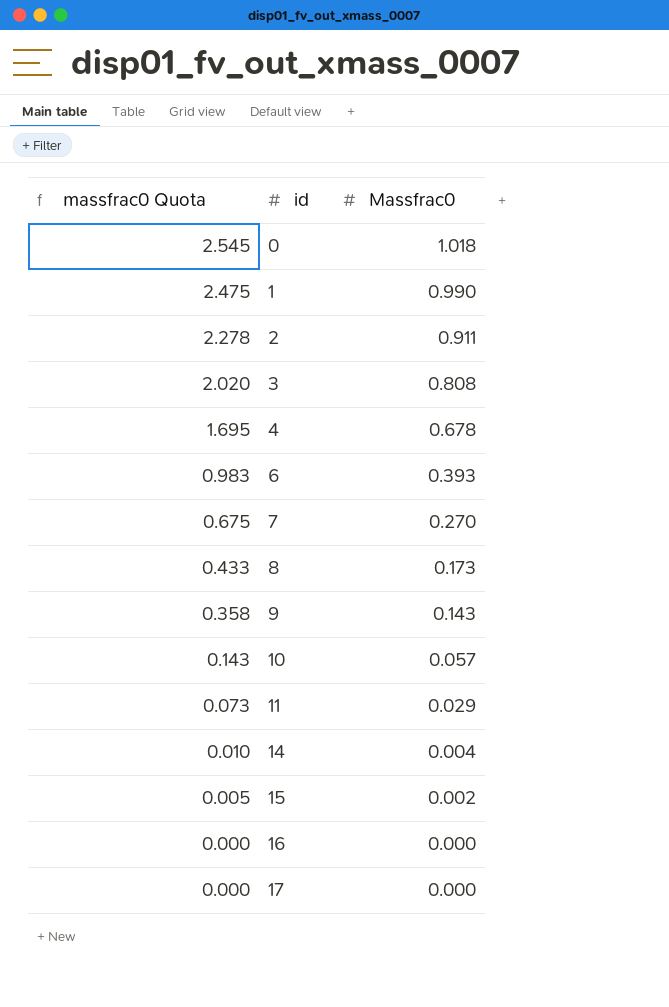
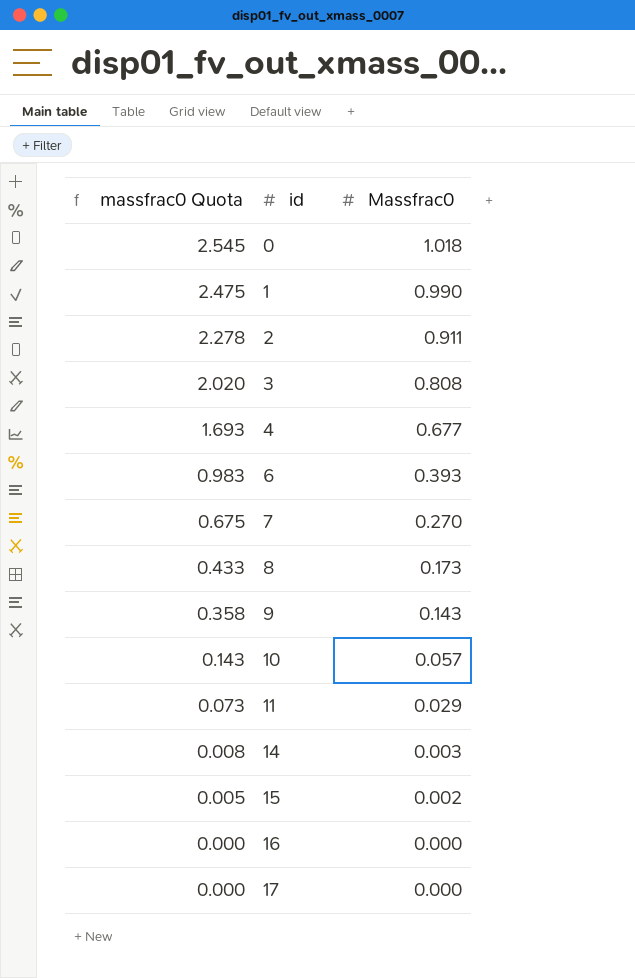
4 | massfrac0 Quota: 1.695 -> 1.693
4 | Massfrac0: 0.678 -> 0.677
14 | massfrac0 Quota: 0.010 -> 0.008
14 | Massfrac0: 0.004 -> 0.003

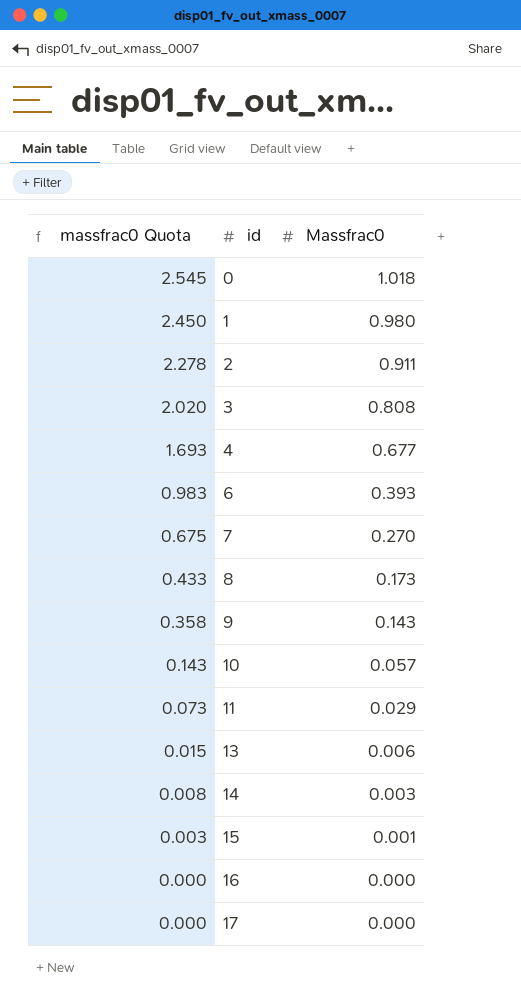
1 | massfrac0 Quota: 2.475 -> 2.450
1 | Massfrac0: 0.990 -> 0.980
row 13: none -> 0.015 | 0.006
15 | massfrac0 Quota: 0.005 -> 0.003
15 | Massfrac0: 0.002 -> 0.001

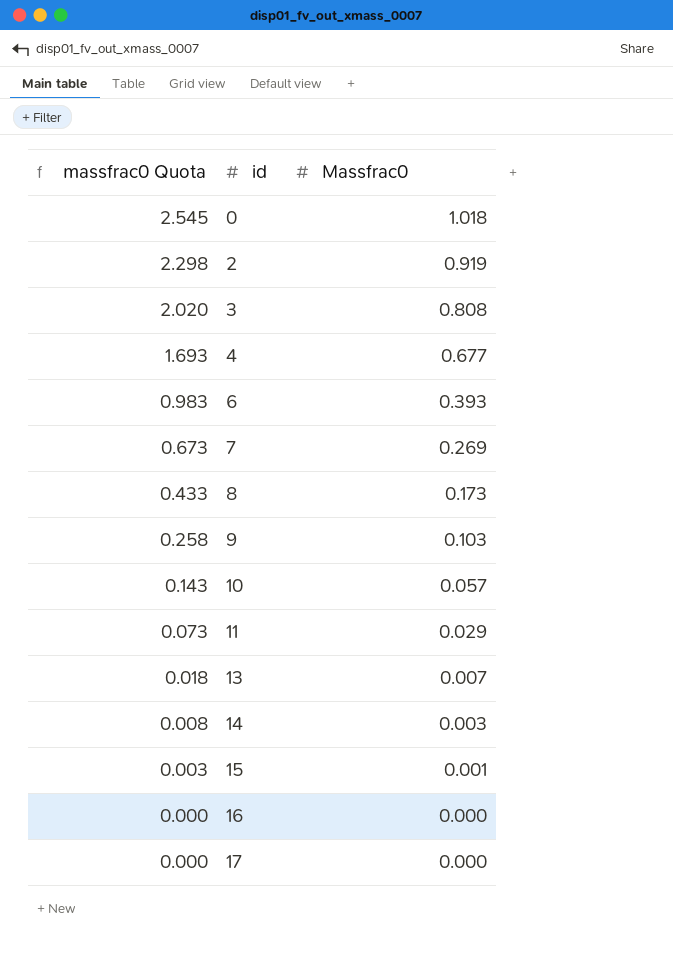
row 1: 2.450 | 0.980 -> none
2 | massfrac0 Quota: 2.278 -> 2.298
2 | Massfrac0: 0.911 -> 0.919
7 | massfrac0 Quota: 0.675 -> 0.673
7 | Massfrac0: 0.270 -> 0.269
9 | massfrac0 Quota: 0.358 -> 0.258
9 | Massfrac0: 0.143 -> 0.103
13 | massfrac0 Quota: 0.015 -> 0.018
13 | Massfrac0: 0.006 -> 0.007

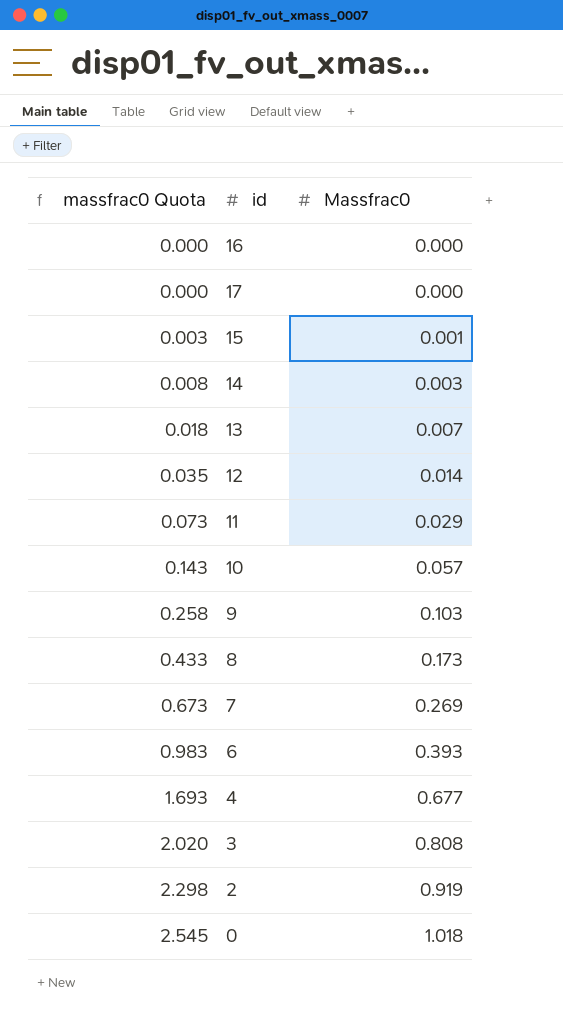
row order: massfrac0 Quota descending -> massfrac0 Quota ascending
row 12: none -> 0.035 | 0.014

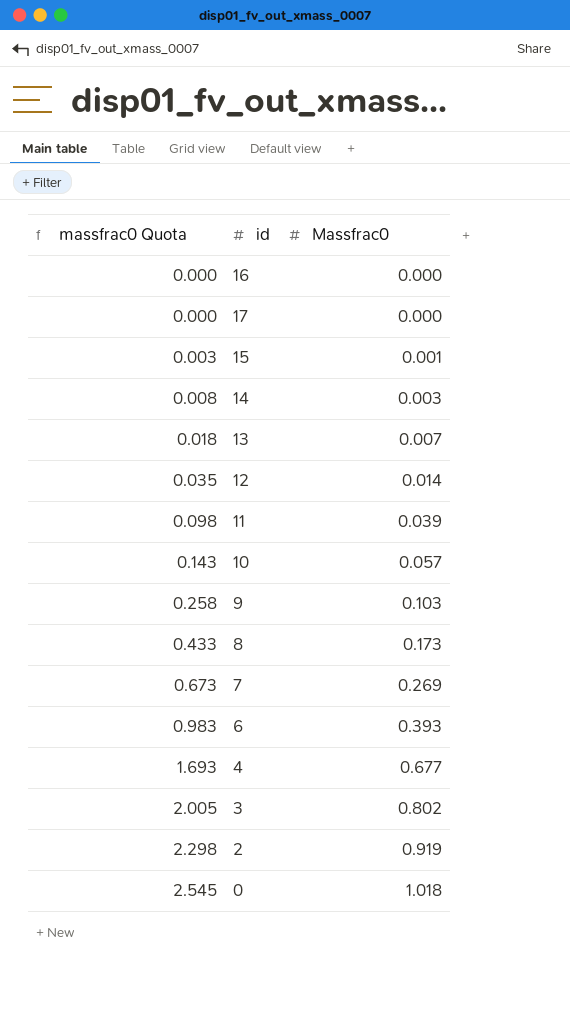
11 | massfrac0 Quota: 0.073 -> 0.098
11 | Massfrac0: 0.029 -> 0.039
3 | massfrac0 Quota: 2.020 -> 2.005
3 | Massfrac0: 0.808 -> 0.802

